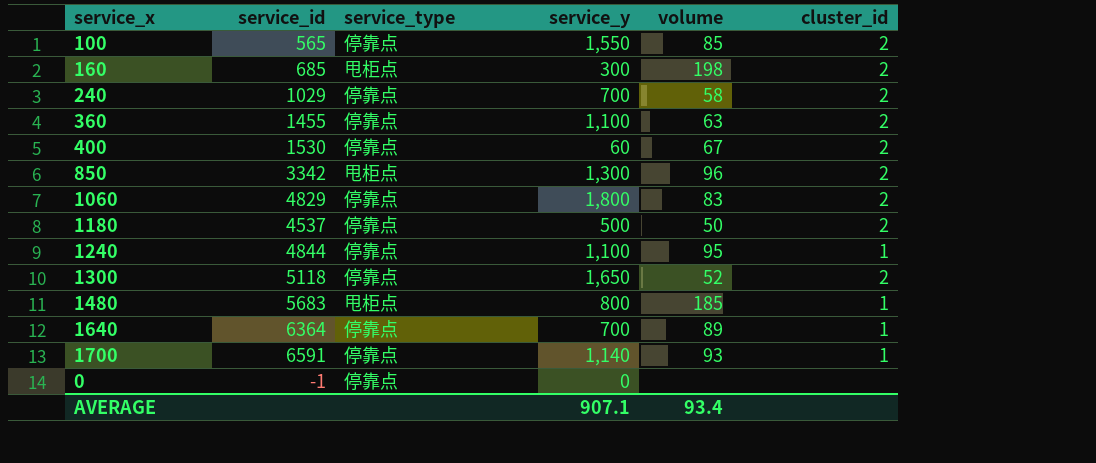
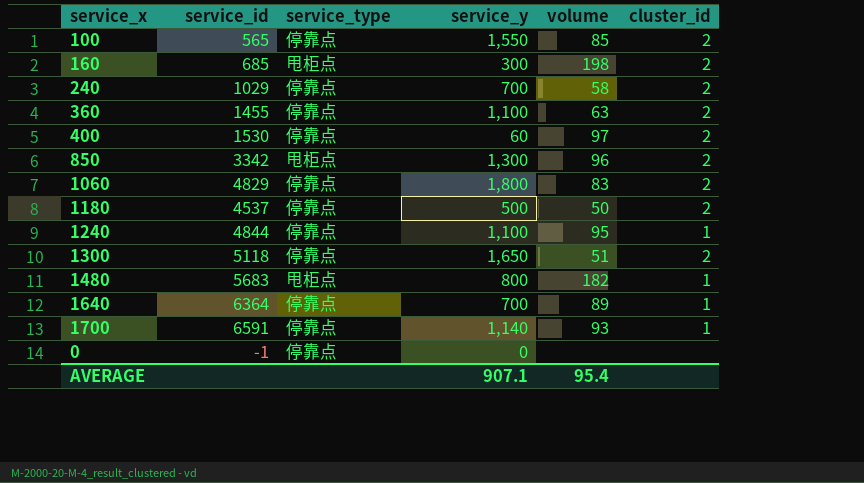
400 | volume: 67 -> 97
1300 | volume: 52 -> 51
1480 | volume: 185 -> 182
AVERAGE | volume: 93.4 -> 95.4

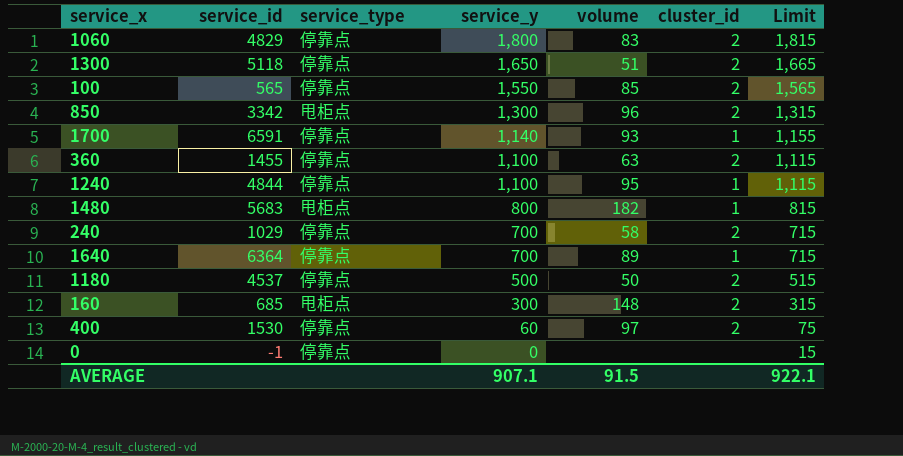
row order: none -> service_y descending
column Limit | formula: none -> [service_y] + 15
160 | volume: 198 -> 148
AVERAGE | volume: 95.4 -> 91.5

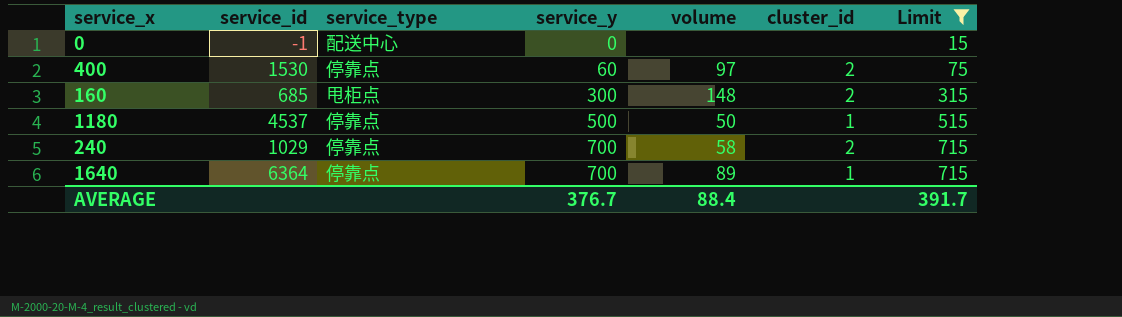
filter: none -> Limit <= 715
row order: service_y descending -> service_y ascending
0 | service_type: 停靠点 -> 配送中心
1180 | cluster_id: 2 -> 1
AVERAGE | service_y: 907.1 -> 376.7
AVERAGE | volume: 91.5 -> 88.4
AVERAGE | Limit: 922.1 -> 391.7

